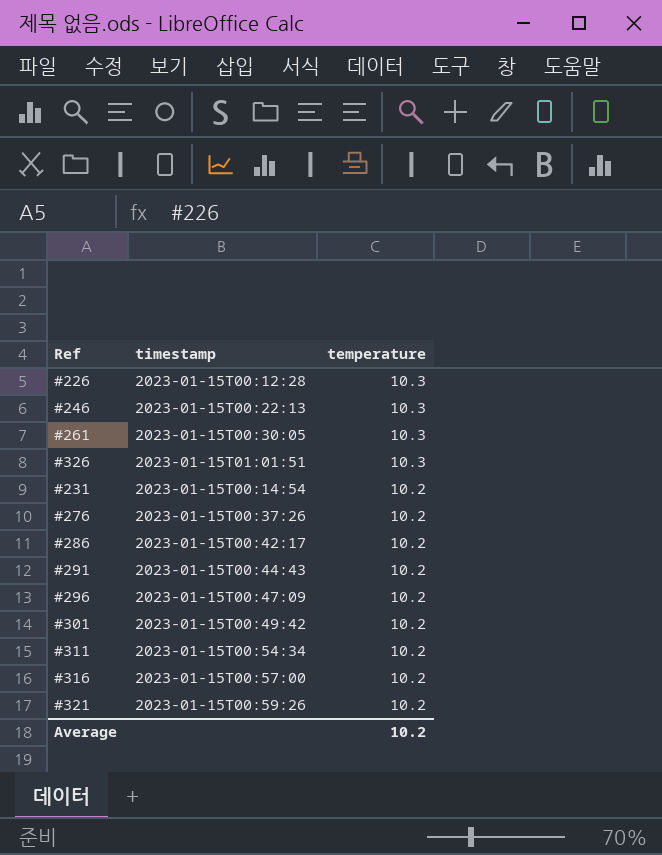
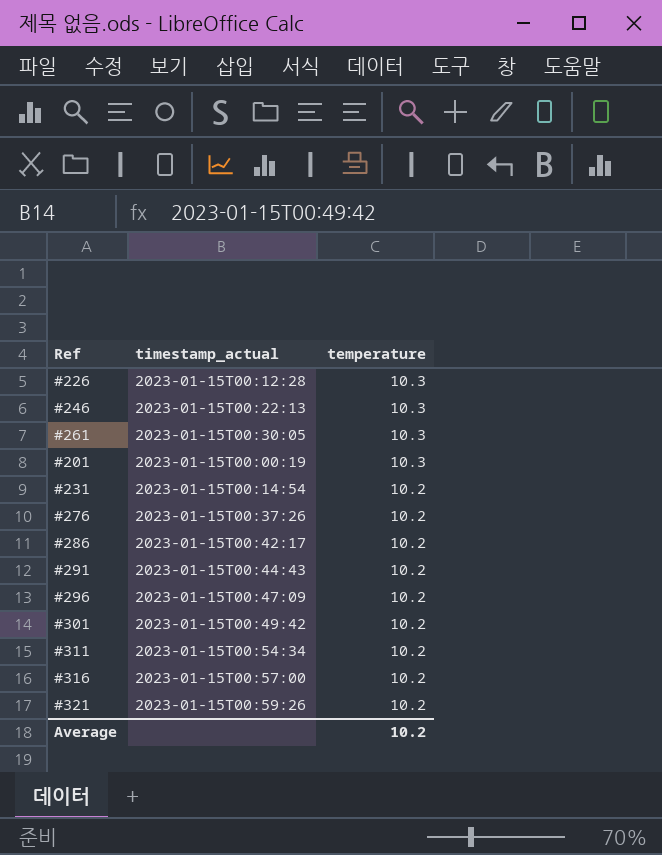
column name: timestamp -> timestamp_actual
row #326: 2023-01-15T01:01:51 | 10.3 -> none
row #201: none -> 2023-01-15T00:00:19 | 10.3

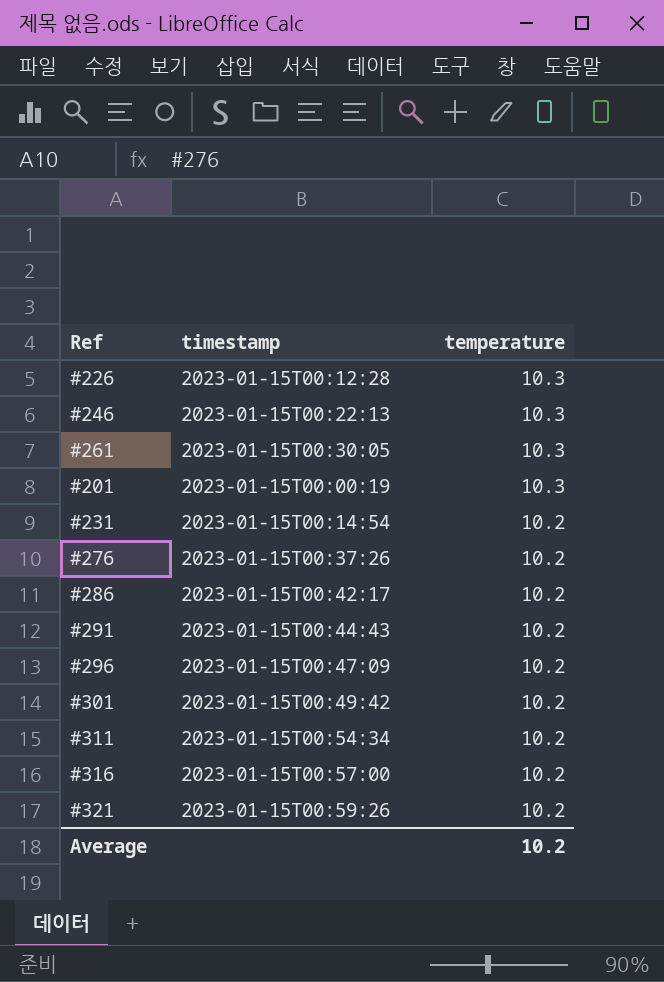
column name: timestamp_actual -> timestamp

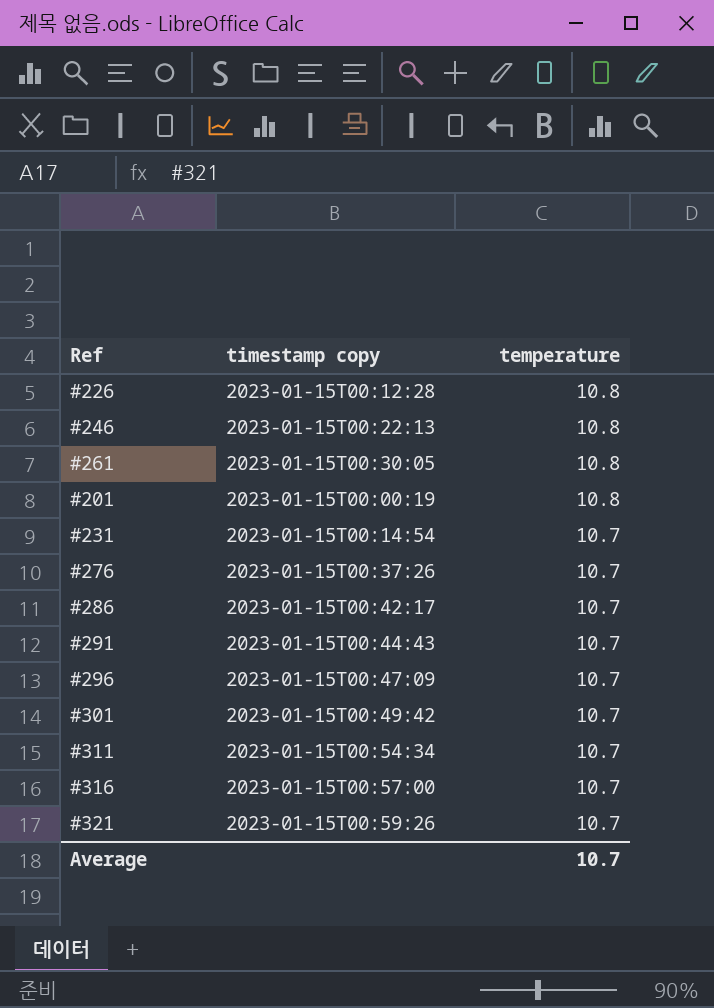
column name: timestamp -> timestamp copy
#226 | temperature: 10.3 -> 10.8
#246 | temperature: 10.3 -> 10.8
#261 | temperature: 10.3 -> 10.8
#201 | temperature: 10.3 -> 10.8
#231 | temperature: 10.2 -> 10.7
#276 | temperature: 10.2 -> 10.7
#286 | temperature: 10.2 -> 10.7
#291 | temperature: 10.2 -> 10.7
#296 | temperature: 10.2 -> 10.7
#301 | temperature: 10.2 -> 10.7
#311 | temperature: 10.2 -> 10.7
#316 | temperature: 10.2 -> 10.7
#321 | temperature: 10.2 -> 10.7
Average | temperature: 10.2 -> 10.7

